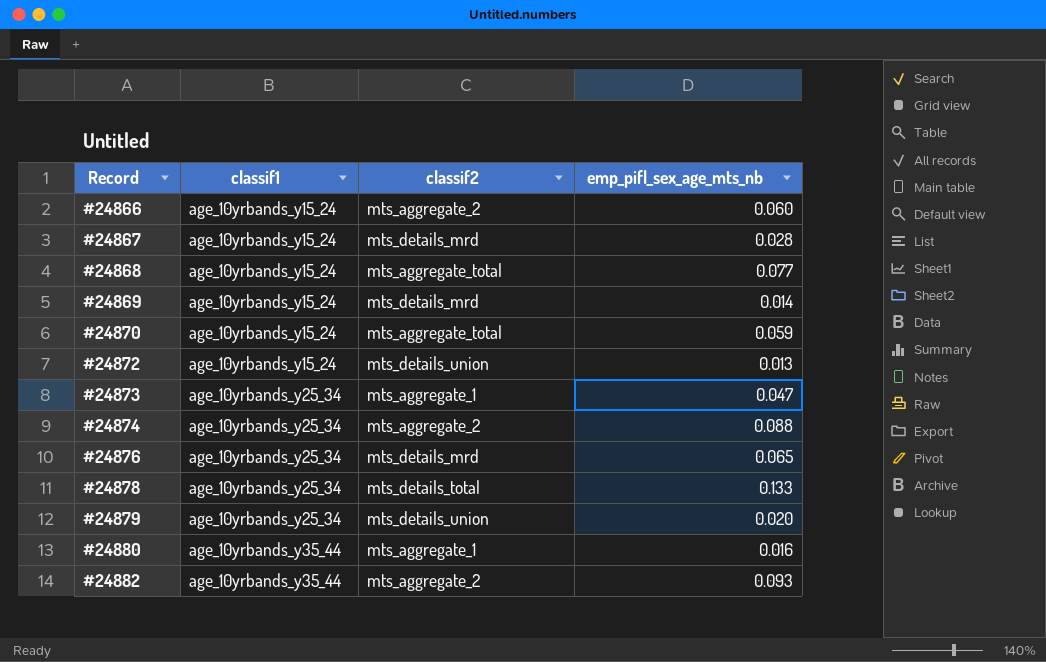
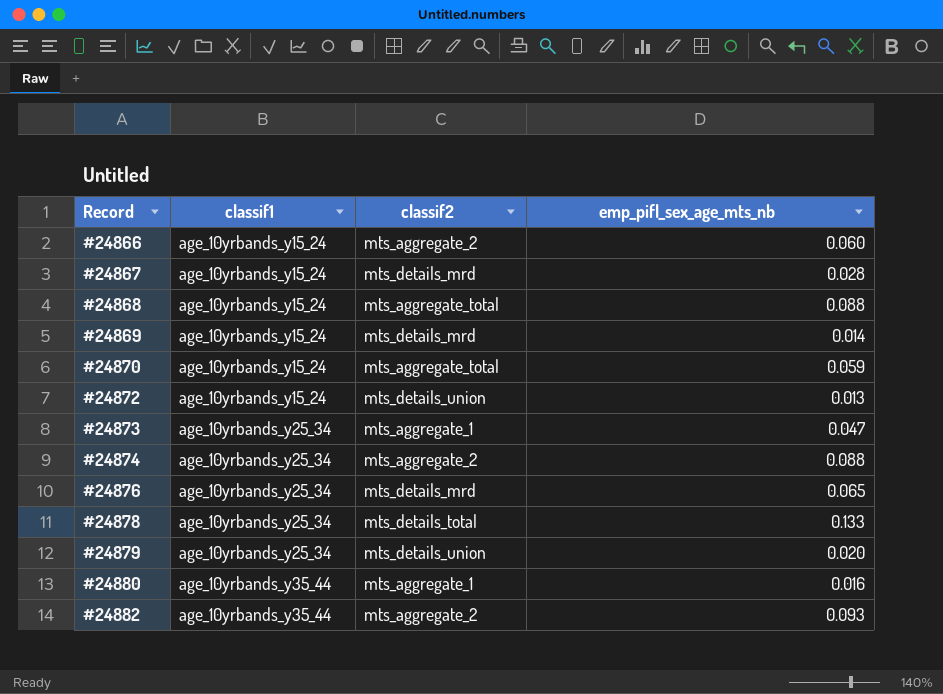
#24868 | emp_pifl_sex_age_mts_nb: 0.077 -> 0.088

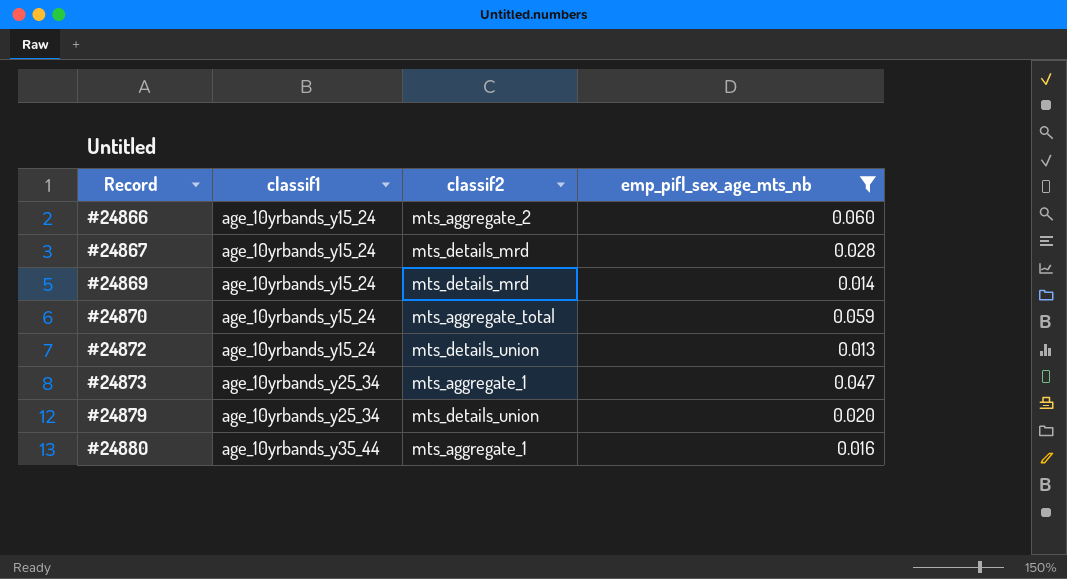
filter: none -> emp_pifl_sex_age_mts_nb <= 0.060

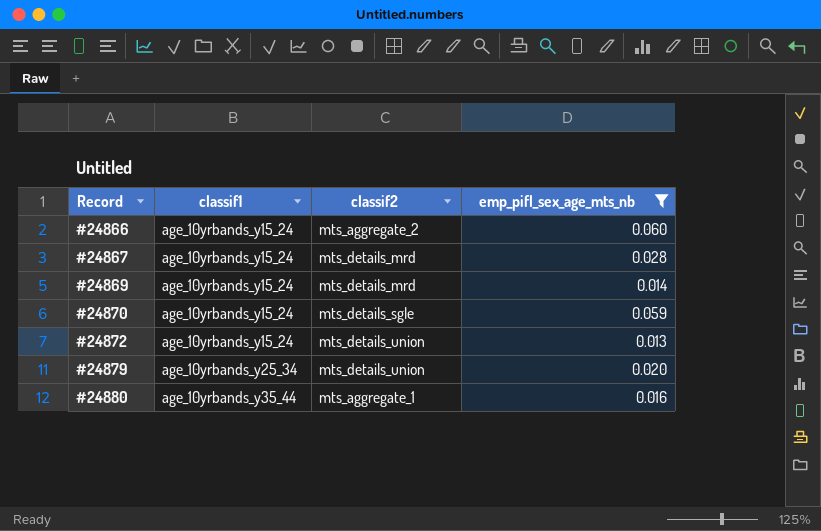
row #24873: age_10yrbands_y25_34 | mts_aggregate_1 | 0.047 -> none
#24870 | classif2: mts_aggregate_total -> mts_details_sgle

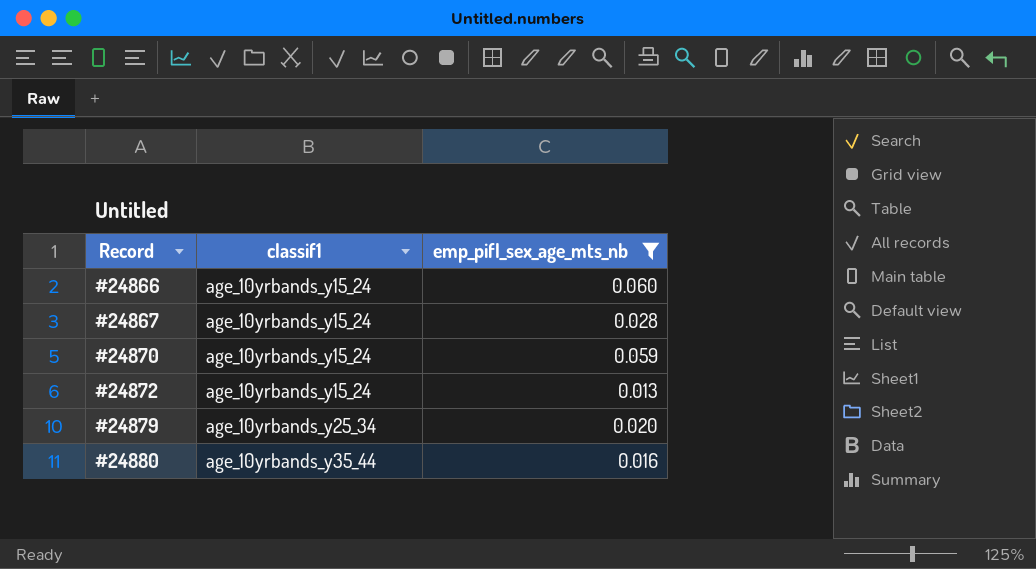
column classif2 | position: 3 -> none
row #24869: age_10yrbands_y15_24 | mts_details_mrd | 0.014 -> none

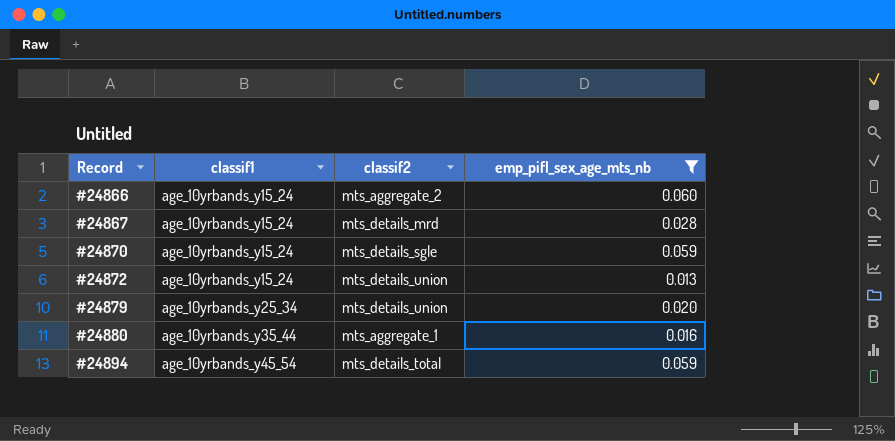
column classif2 | position: none -> 3
row #24894: none -> age_10yrbands_y45_54 | mts_details_total | 0.059

